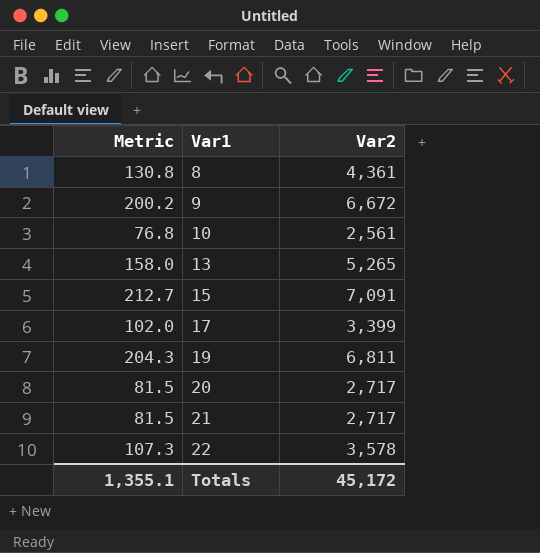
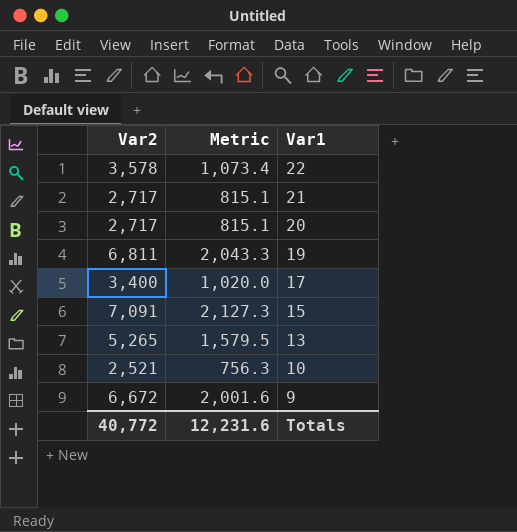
row order: Var1 ascending -> Var1 descending
column Var2 | position: 3 -> 1
column Metric | formula: [Var2] * 0.03 -> [Var2] * 0.3
row 8: 130.8 | 4,361 -> none
17 | Var2: 3,399 -> 3,400
10 | Var2: 2,561 -> 2,521
Totals | Var2: 45,172 -> 40,772
Totals | Metric: 1,355.1 -> 12,231.6

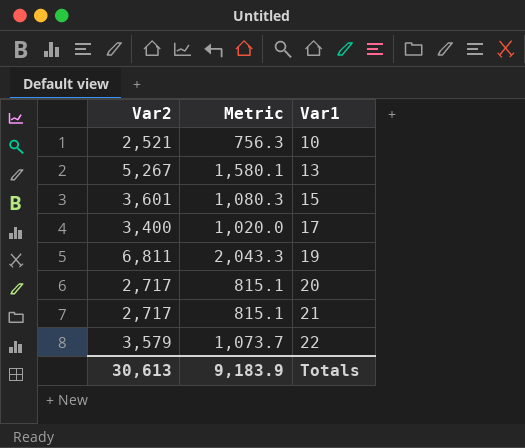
row order: Var1 descending -> Var1 ascending
row 9: 6,672 | 2,001.6 -> none
13 | Var2: 5,265 -> 5,267
13 | Metric: 1,579.5 -> 1,580.1
15 | Var2: 7,091 -> 3,601
15 | Metric: 2,127.3 -> 1,080.3
22 | Var2: 3,578 -> 3,579
22 | Metric: 1,073.4 -> 1,073.7
Totals | Var2: 40,772 -> 30,613
Totals | Metric: 12,231.6 -> 9,183.9

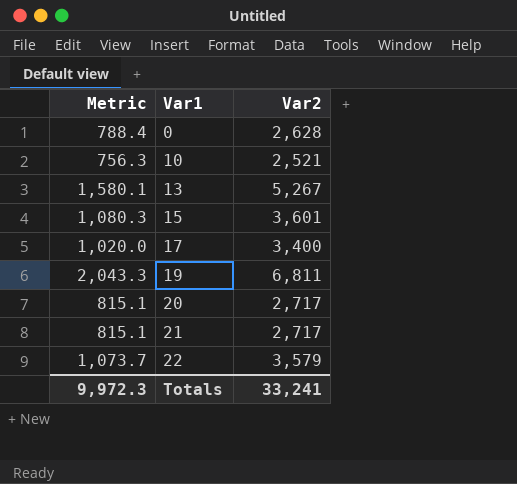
column Var2 | position: 1 -> 3
row 0: none -> 788.4 | 2,628
Totals | Metric: 9,183.9 -> 9,972.3
Totals | Var2: 30,613 -> 33,241

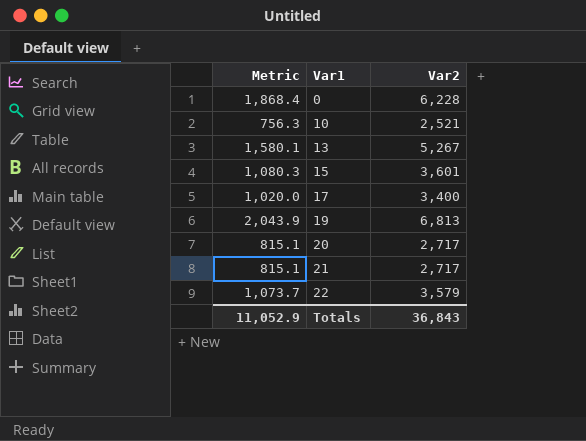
0 | Metric: 788.4 -> 1,868.4
0 | Var2: 2,628 -> 6,228
19 | Metric: 2,043.3 -> 2,043.9
19 | Var2: 6,811 -> 6,813
Totals | Metric: 9,972.3 -> 11,052.9
Totals | Var2: 33,241 -> 36,843

